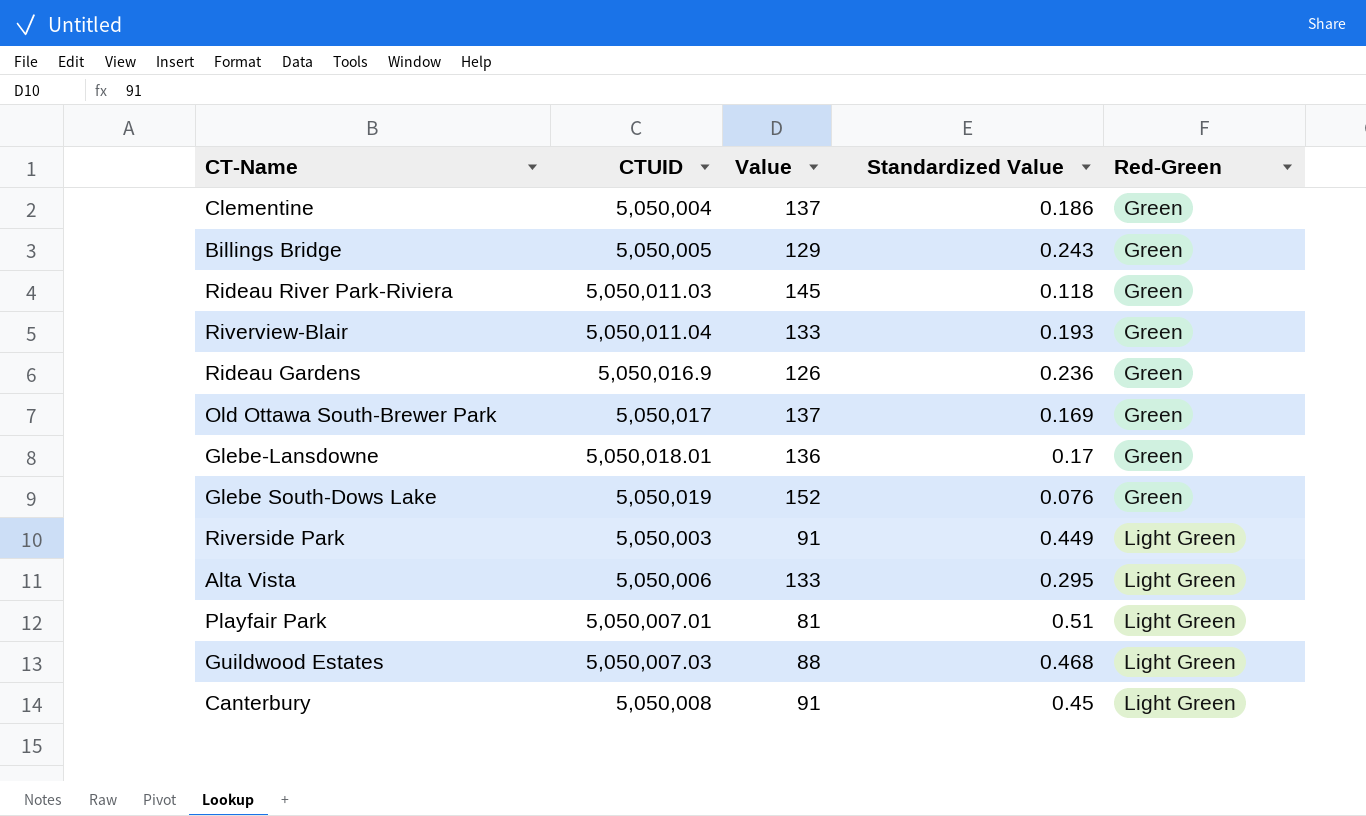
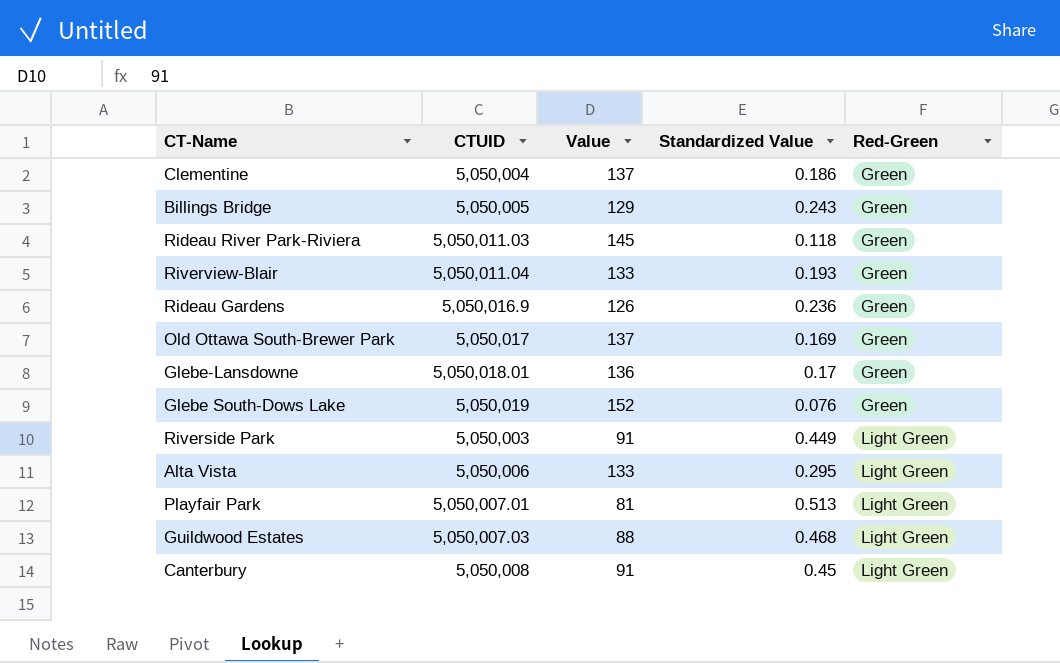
Playfair Park | Standardized Value: 0.51 -> 0.513

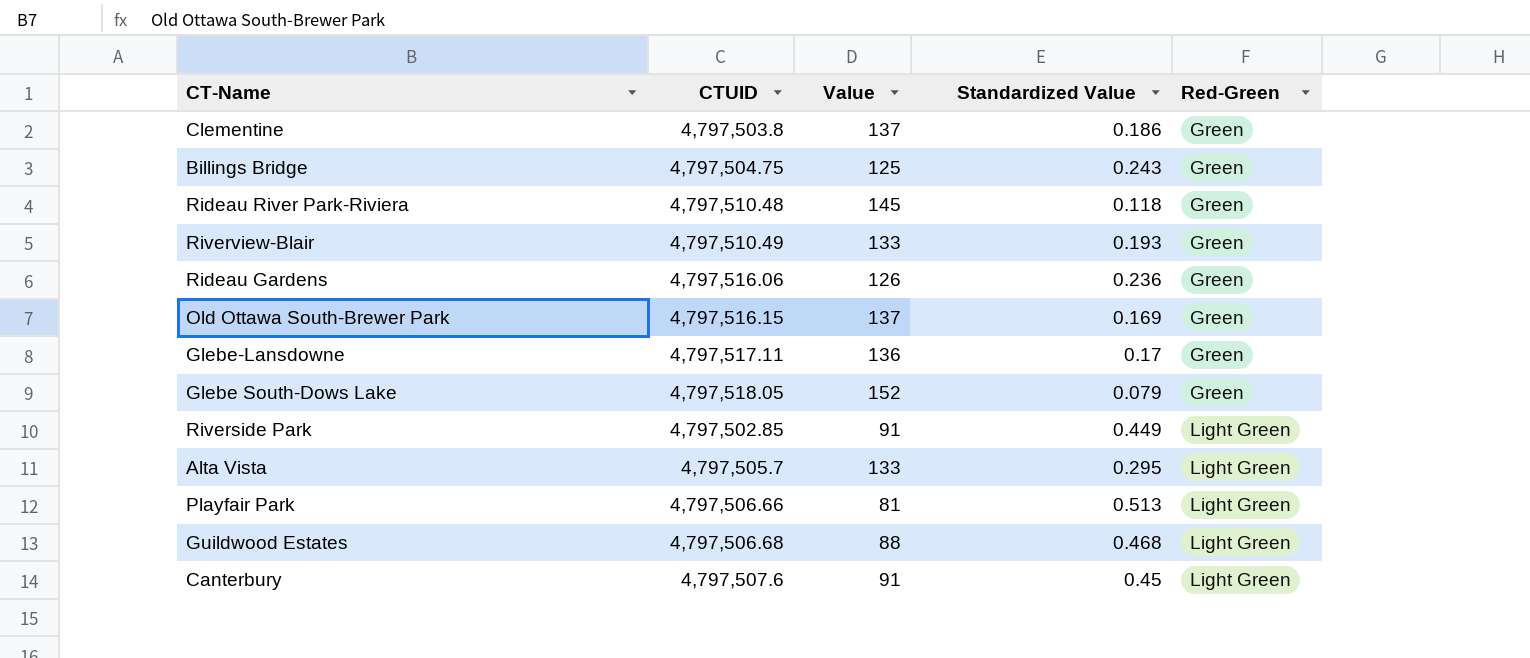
Clementine | CTUID: 5,050,004 -> 4,797,503.8
Billings Bridge | CTUID: 5,050,005 -> 4,797,504.75
Billings Bridge | Value: 129 -> 125
Rideau River Park-Riviera | CTUID: 5,050,011.03 -> 4,797,510.48
Riverview-Blair | CTUID: 5,050,011.04 -> 4,797,510.49
Rideau Gardens | CTUID: 5,050,016.9 -> 4,797,516.06
Old Ottawa South-Brewer Park | CTUID: 5,050,017 -> 4,797,516.15
Glebe-Lansdowne | CTUID: 5,050,018.01 -> 4,797,517.11
Glebe South-Dows Lake | CTUID: 5,050,019 -> 4,797,518.05
Glebe South-Dows Lake | Standardized Value: 0.076 -> 0.079
Riverside Park | CTUID: 5,050,003 -> 4,797,502.85
Alta Vista | CTUID: 5,050,006 -> 4,797,505.7
Playfair Park | CTUID: 5,050,007.01 -> 4,797,506.66
Guildwood Estates | CTUID: 5,050,007.03 -> 4,797,506.68
Canterbury | CTUID: 5,050,008 -> 4,797,507.6

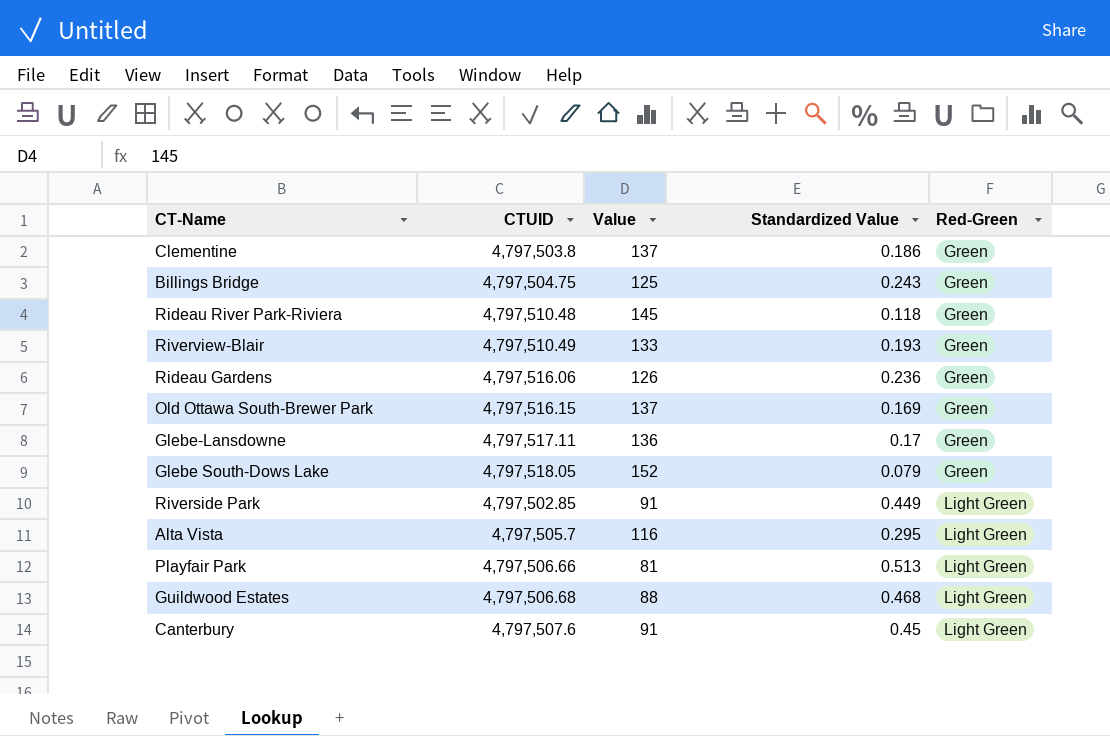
Alta Vista | Value: 133 -> 116

